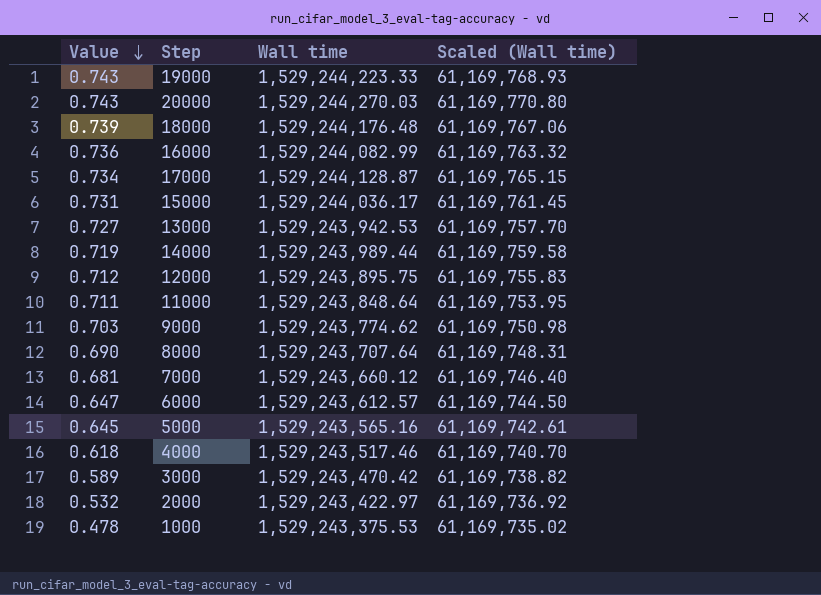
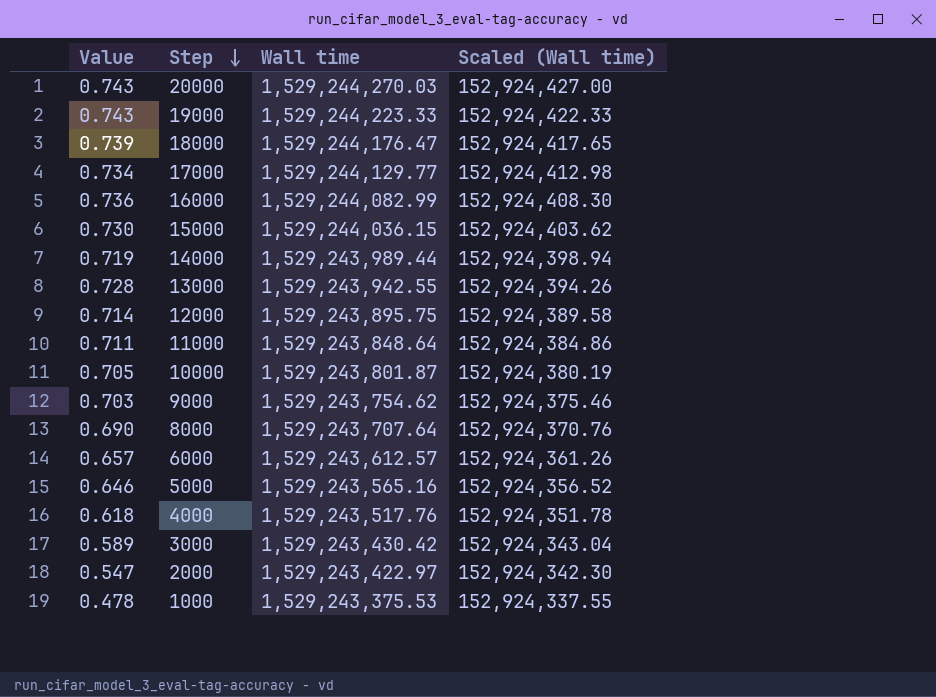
row order: Value descending -> Step descending
column Scaled (Wall time) | formula: [Wall time] * 0.04 -> [Wall time] * 0.1
row 7000: 0.681 | 1,529,243,660.12 | 61,169,746.40 -> none
18000 | Wall time: 1,529,244,176.48 -> 1,529,244,176.47
17000 | Wall time: 1,529,244,128.87 -> 1,529,244,129.77
15000 | Value: 0.731 -> 0.730
15000 | Wall time: 1,529,244,036.17 -> 1,529,244,036.15
13000 | Value: 0.727 -> 0.728
13000 | Wall time: 1,529,243,942.53 -> 1,529,243,942.55
12000 | Value: 0.712 -> 0.714
row 10000: none -> 0.705 | 1,529,243,801.87 | 152,924,380.19
9000 | Wall time: 1,529,243,774.62 -> 1,529,243,754.62
6000 | Value: 0.647 -> 0.657
5000 | Value: 0.645 -> 0.646
4000 | Wall time: 1,529,243,517.46 -> 1,529,243,517.76
3000 | Wall time: 1,529,243,470.42 -> 1,529,243,430.42
2000 | Value: 0.532 -> 0.547

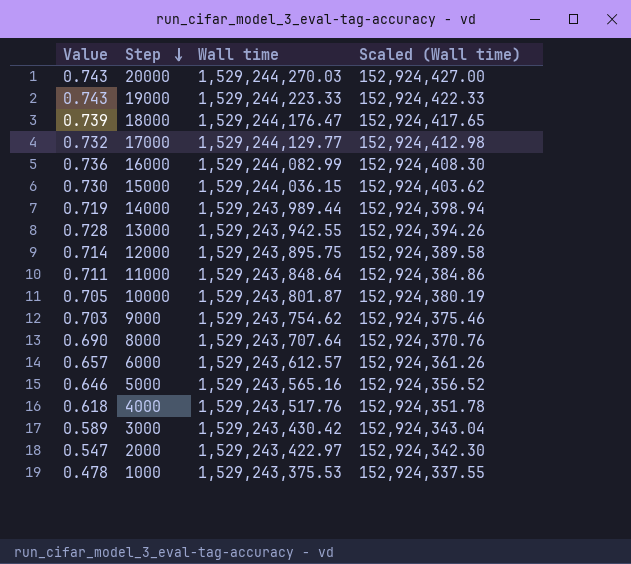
17000 | Value: 0.734 -> 0.732

